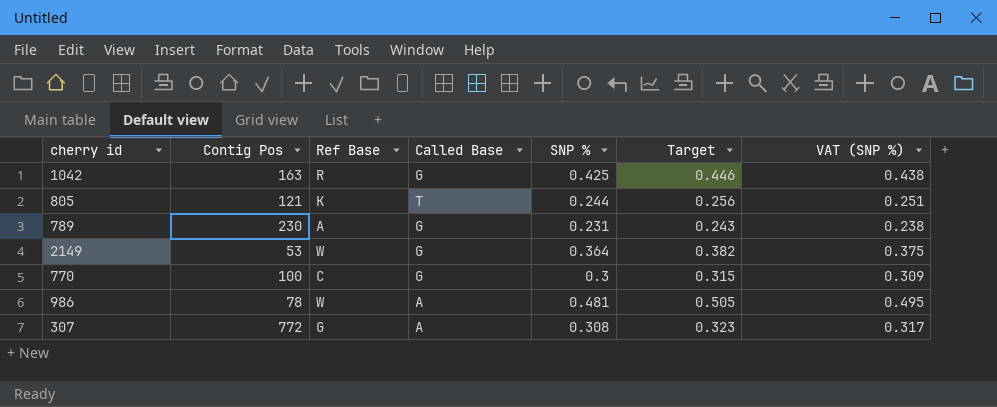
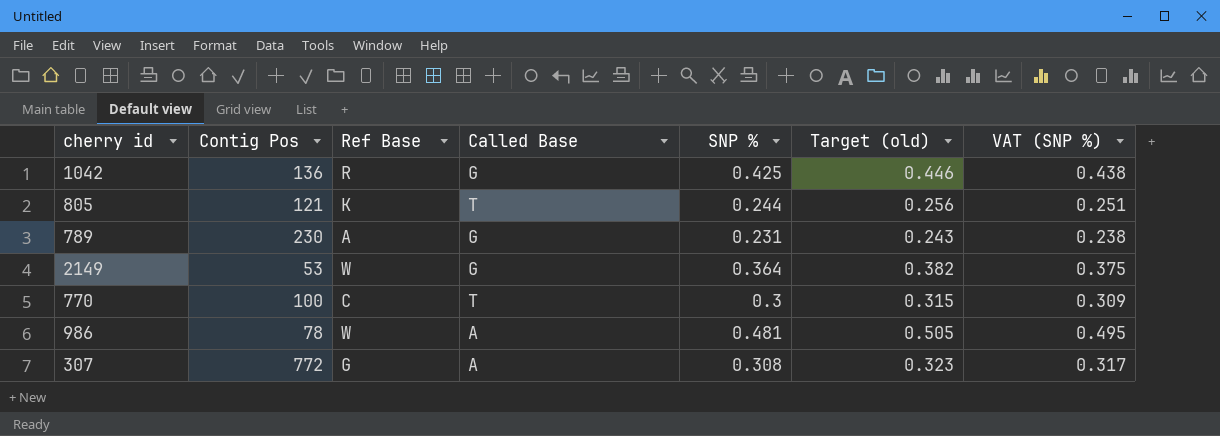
column name: Target -> Target (old)
1042 | Contig Pos: 163 -> 136
770 | Called Base: G -> T

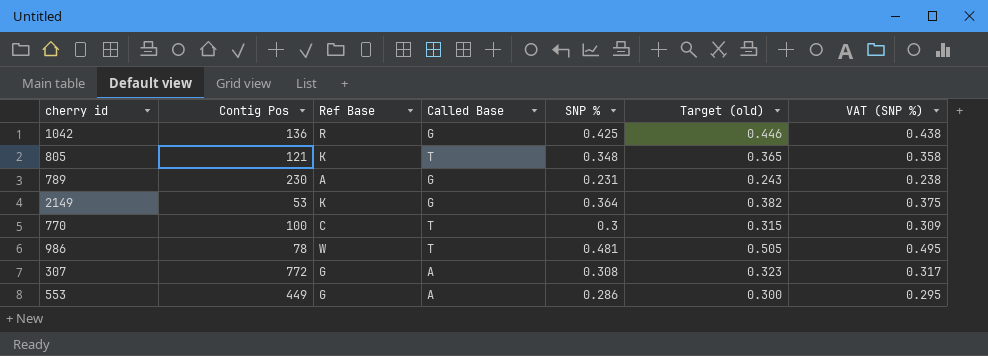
805 | SNP %: 0.244 -> 0.348
805 | Target (old): 0.256 -> 0.365
805 | VAT (SNP %): 0.251 -> 0.358
2149 | Ref Base: W -> K
986 | Called Base: A -> T
row 553: none -> 449 | G | A | 0.286 | 0.300 | 0.295

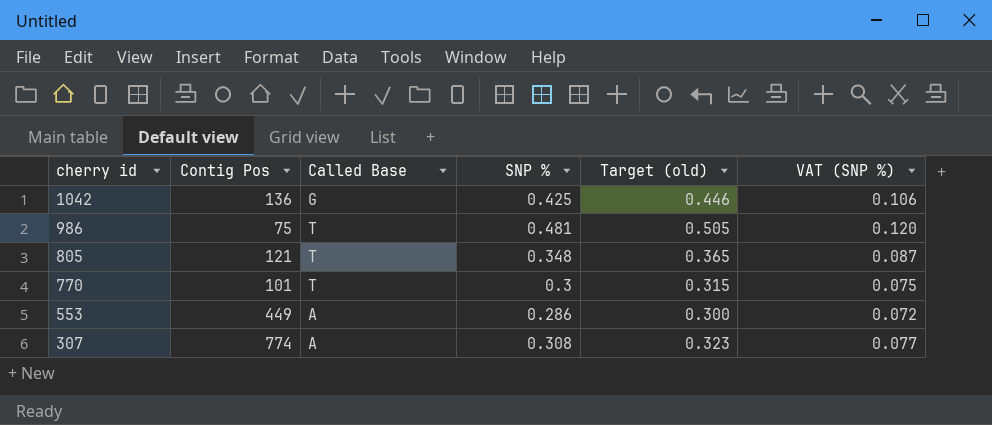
row order: none -> cherry id descending
column Ref Base | position: 3 -> none
column VAT (SNP %) | formula: [SNP %] * 1.03 -> [SNP %] * 0.25
row 789: 230 | A | G | 0.231 | 0.243 | 0.238 -> none
row 2149: 53 | K | G | 0.364 | 0.382 | 0.375 -> none
986 | Contig Pos: 78 -> 75
770 | Contig Pos: 100 -> 101
307 | Contig Pos: 772 -> 774

